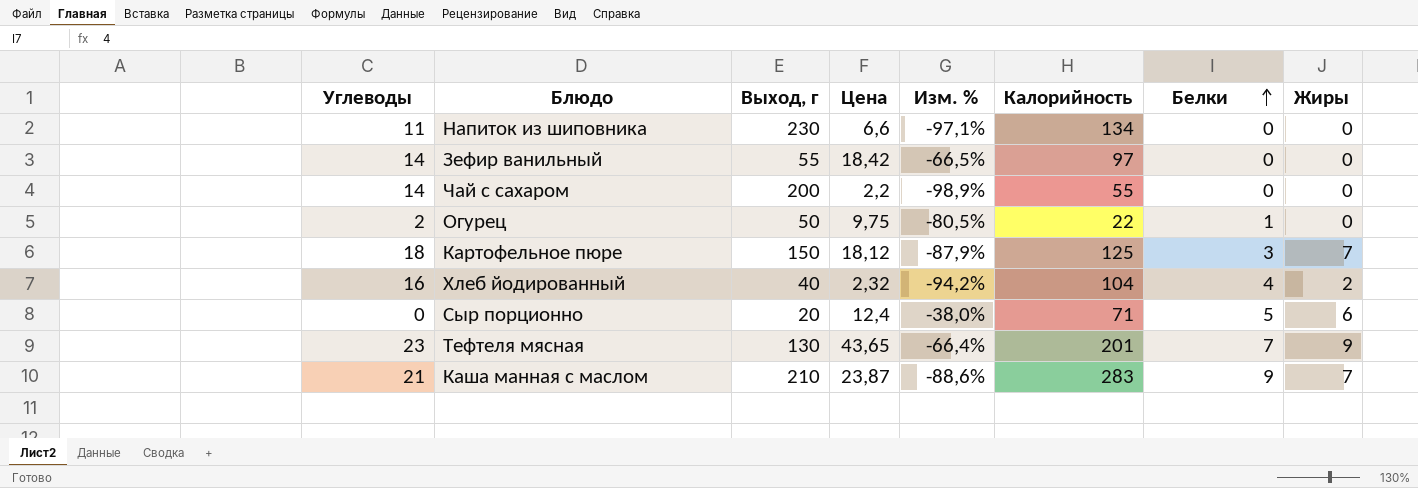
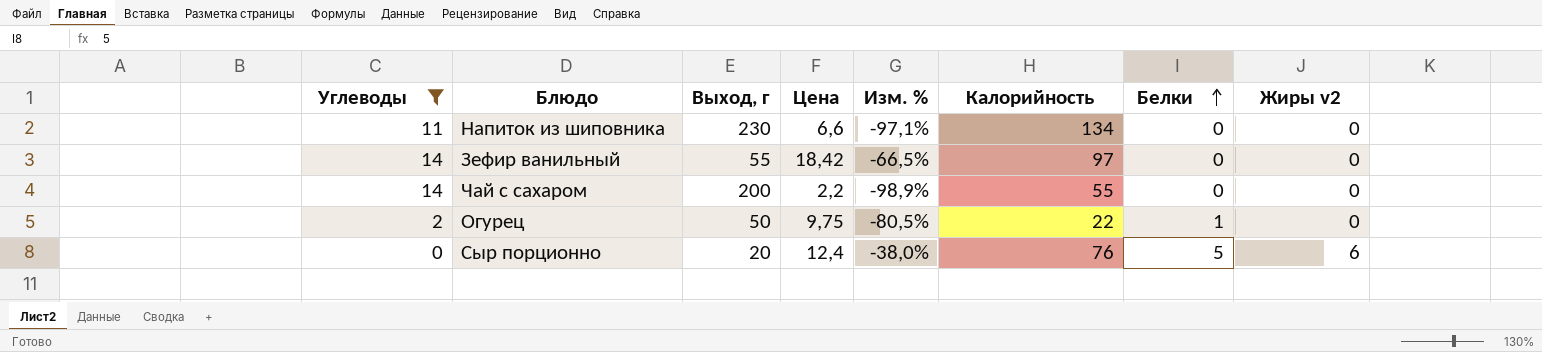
filter: none -> Углеводы <= 14
column name: Жиры -> Жиры v2
Сыр порционно | Калорийность: 71 -> 76

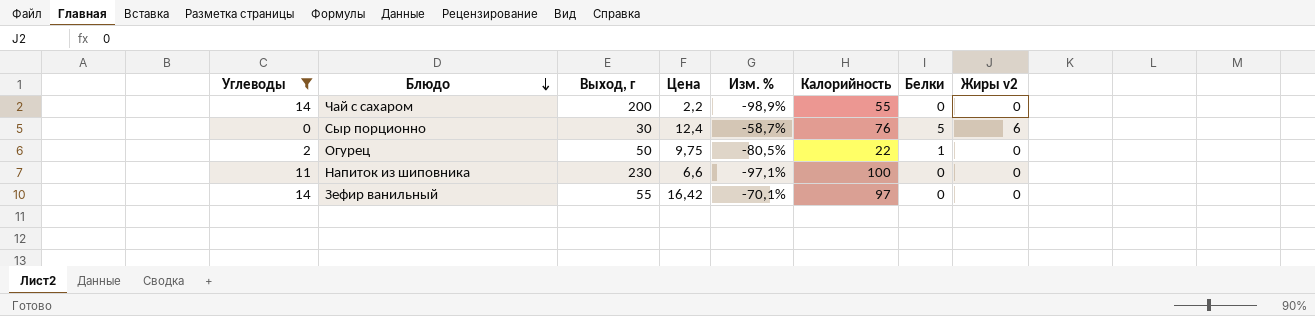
row order: Белки ascending -> Блюдо descending
Сыр порционно | Выход, г: 20 -> 30
Сыр порционно | Изм. %: -38,0% -> -58,7%
Напиток из шиповника | Калорийность: 134 -> 100
Зефир ванильный | Цена: 18,42 -> 16,42
Зефир ванильный | Изм. %: -66,5% -> -70,1%

